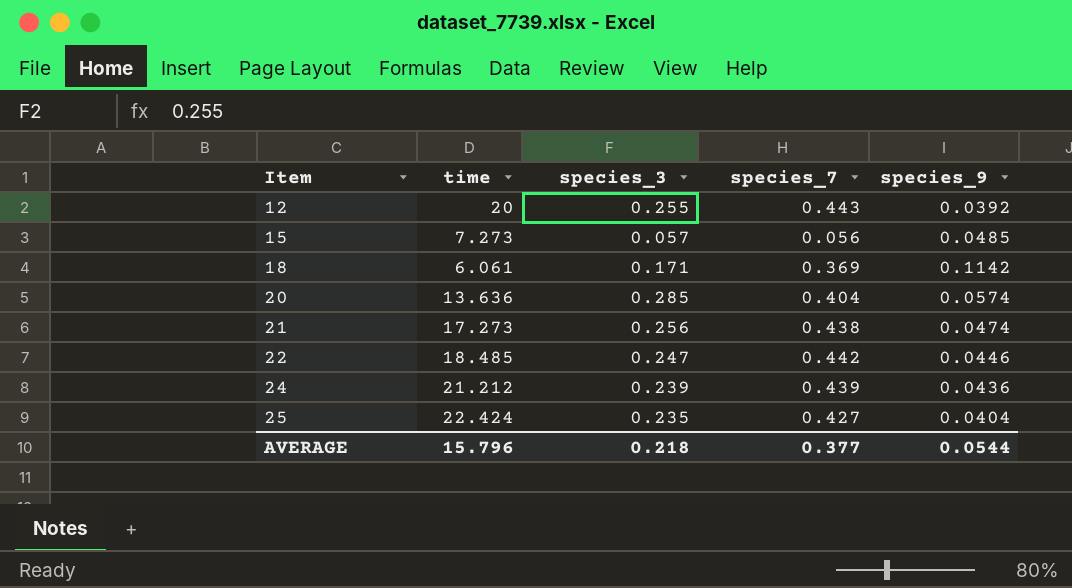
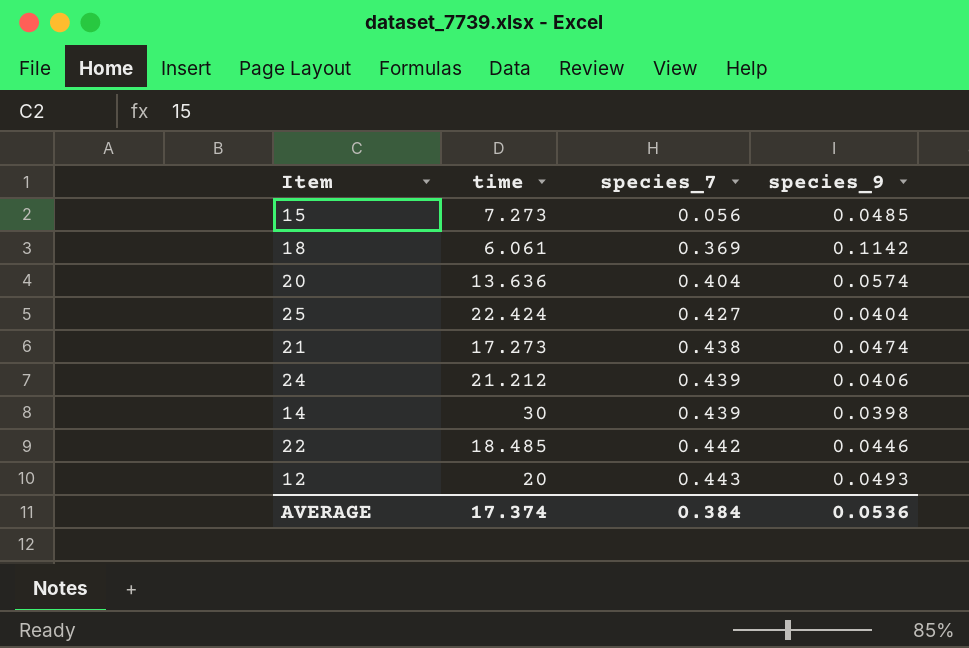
row order: Item ascending -> species_7 ascending
column species_3 | position: 3 -> none
24 | species_9: 0.0436 -> 0.0406
row 14: none -> 30 | 0.439 | 0.0398
12 | species_9: 0.0392 -> 0.0493
AVERAGE | time: 15.796 -> 17.374
AVERAGE | species_7: 0.377 -> 0.384
AVERAGE | species_9: 0.0544 -> 0.0536

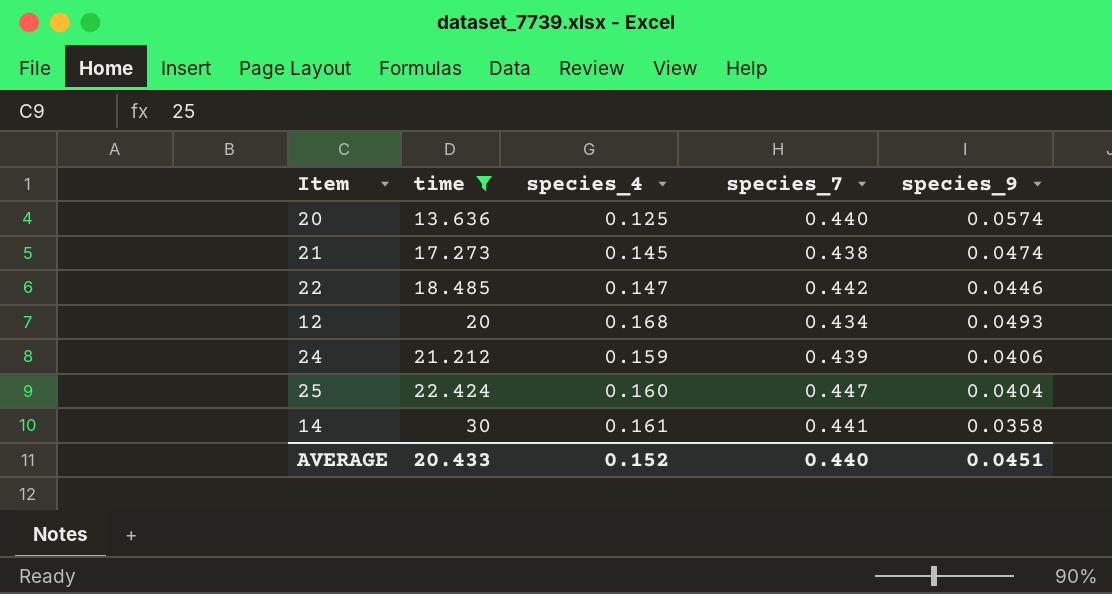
filter: none -> time >= 13.636
row order: species_7 ascending -> time ascending
column species_4 | position: none -> 3
20 | species_7: 0.404 -> 0.440
12 | species_7: 0.443 -> 0.434
25 | species_7: 0.427 -> 0.447
14 | species_7: 0.439 -> 0.441
14 | species_9: 0.0398 -> 0.0358
AVERAGE | time: 17.374 -> 20.433
AVERAGE | species_7: 0.384 -> 0.440
AVERAGE | species_9: 0.0536 -> 0.0451

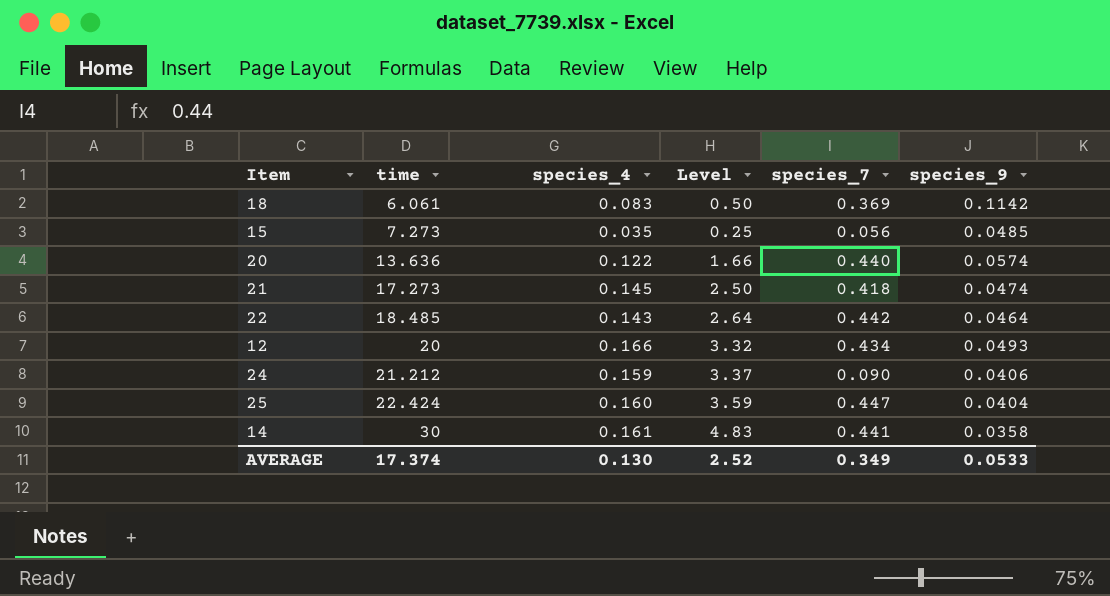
filter: time >= 13.636 -> none
column Level | formula: none -> [time] * [species_4]
20 | species_4: 0.125 -> 0.122
21 | species_7: 0.438 -> 0.418
22 | species_4: 0.147 -> 0.143
22 | species_9: 0.0446 -> 0.0464
12 | species_4: 0.168 -> 0.166
24 | species_7: 0.439 -> 0.090
AVERAGE | time: 20.433 -> 17.374
AVERAGE | species_4: 0.152 -> 0.130
AVERAGE | species_7: 0.440 -> 0.349
AVERAGE | species_9: 0.0451 -> 0.0533

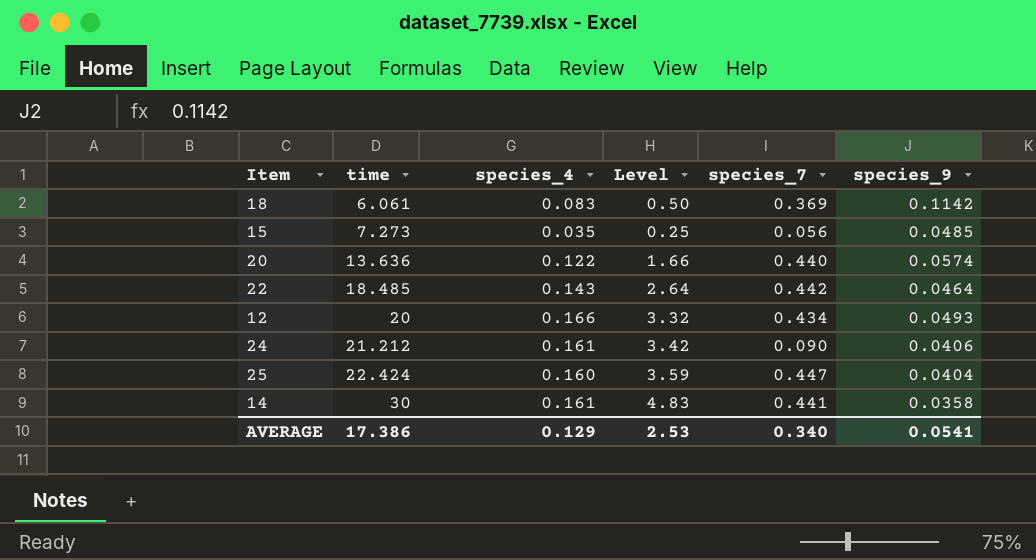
row 21: 17.273 | 0.145 | 2.50 | 0.418 | 0.0474 -> none
24 | species_4: 0.159 -> 0.161
24 | Level: 3.37 -> 3.42
AVERAGE | time: 17.374 -> 17.386
AVERAGE | species_4: 0.130 -> 0.129
AVERAGE | Level: 2.52 -> 2.53
AVERAGE | species_7: 0.349 -> 0.340
AVERAGE | species_9: 0.0533 -> 0.0541

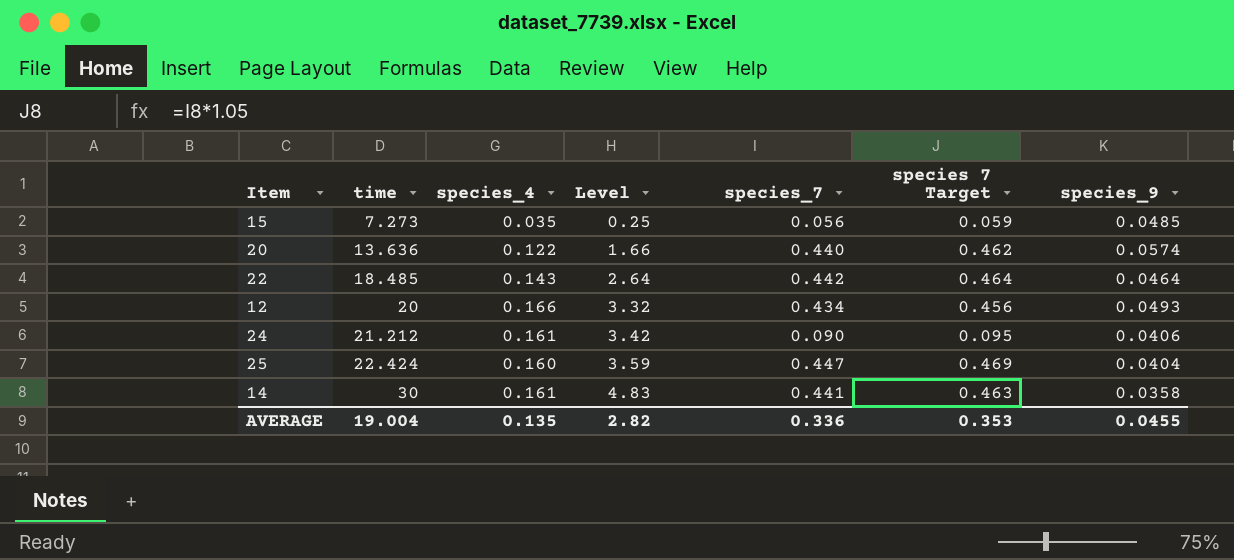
column species 7 Target | formula: none -> [species_7] * 1.05
row 18: 6.061 | 0.083 | 0.50 | 0.369 | 0.1142 -> none
AVERAGE | time: 17.386 -> 19.004
AVERAGE | species_4: 0.129 -> 0.135
AVERAGE | Level: 2.53 -> 2.82
AVERAGE | species_7: 0.340 -> 0.336
AVERAGE | species_9: 0.0541 -> 0.0455

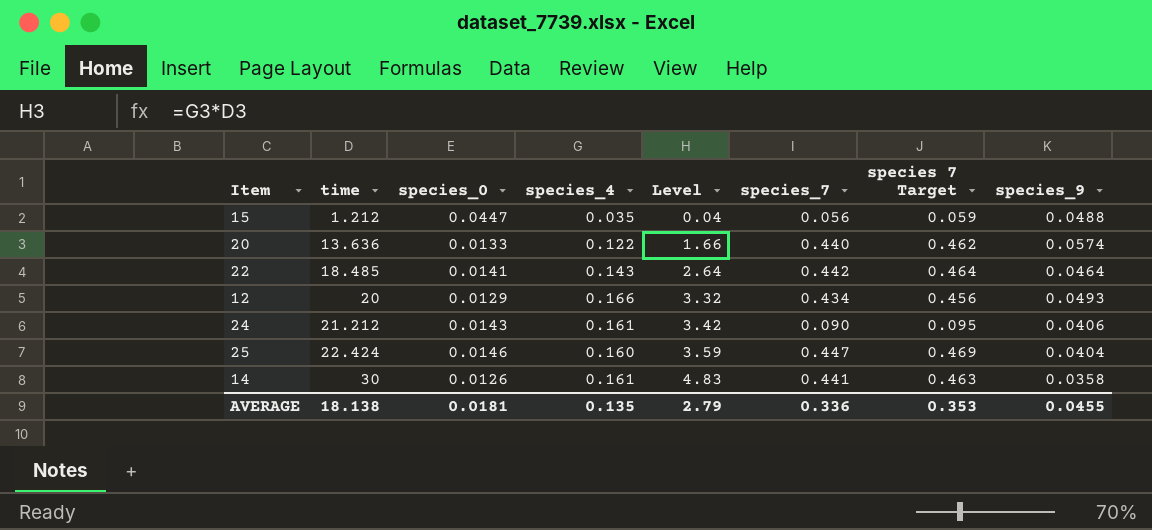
column species_0 | position: none -> 3
15 | time: 7.273 -> 1.212
15 | Level: 0.25 -> 0.04
15 | species_9: 0.0485 -> 0.0488
AVERAGE | time: 19.004 -> 18.138
AVERAGE | Level: 2.82 -> 2.79

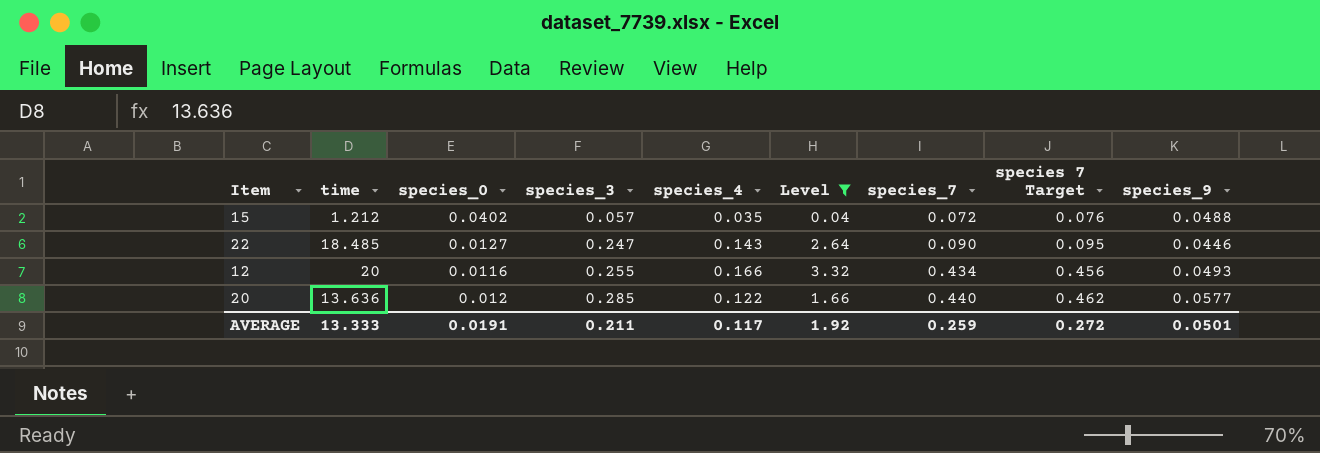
filter: none -> Level <= 3.32
row order: time ascending -> species_3 ascending
column species_3 | position: none -> 4
15 | species_0: 0.0447 -> 0.0402
15 | species_7: 0.056 -> 0.072
15 | species 7 Target: 0.059 -> 0.076
22 | species_0: 0.0141 -> 0.0127
22 | species_7: 0.442 -> 0.090
22 | species 7 Target: 0.464 -> 0.095
22 | species_9: 0.0464 -> 0.0446
12 | species_0: 0.0129 -> 0.0116
20 | species_0: 0.0133 -> 0.012
20 | species_9: 0.0574 -> 0.0577
AVERAGE | time: 18.138 -> 13.333
AVERAGE | species_0: 0.0181 -> 0.0191
AVERAGE | species_4: 0.135 -> 0.117
AVERAGE | Level: 2.79 -> 1.92
AVERAGE | species_7: 0.336 -> 0.259
AVERAGE | species 7 Target: 0.353 -> 0.272
AVERAGE | species_9: 0.0455 -> 0.0501

